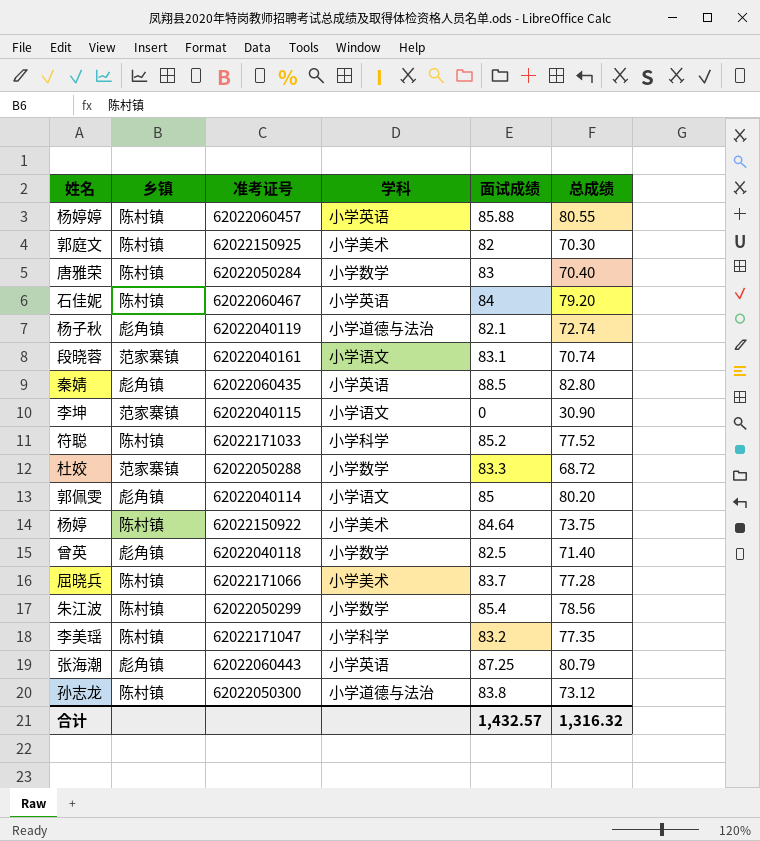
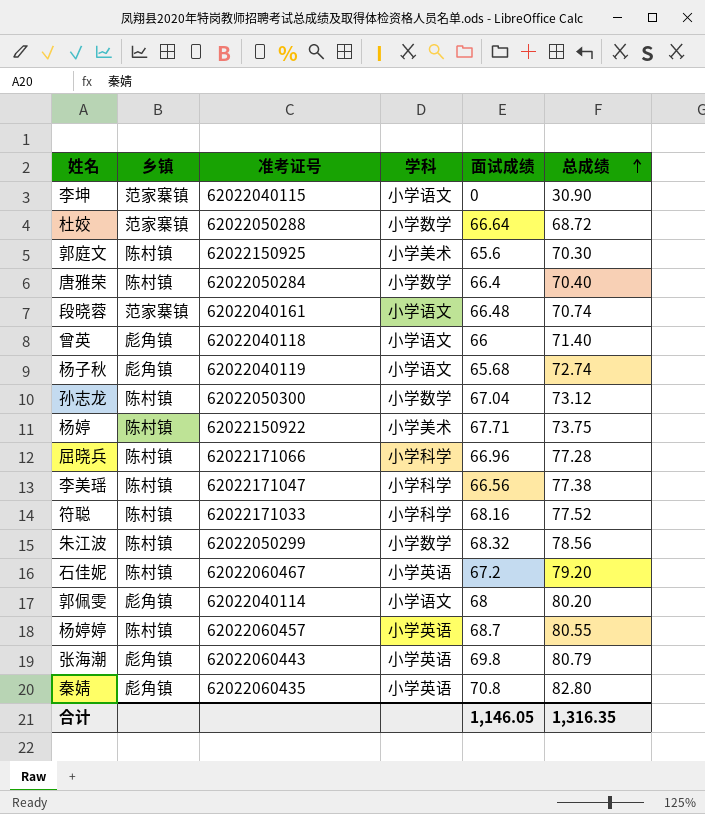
row order: none -> 总成绩 ascending
杜姣 | 面试成绩: 83.3 -> 66.64
郭庭文 | 面试成绩: 82 -> 65.6
唐雅荣 | 面试成绩: 83 -> 66.4
段晓蓉 | 面试成绩: 83.1 -> 66.48
曾英 | 学科: 小学数学 -> 小学语文
曾英 | 面试成绩: 82.5 -> 66
杨子秋 | 学科: 小学道德与法治 -> 小学语文
杨子秋 | 面试成绩: 82.1 -> 65.68
孙志龙 | 学科: 小学道德与法治 -> 小学数学
孙志龙 | 面试成绩: 83.8 -> 67.04
杨婷 | 面试成绩: 84.64 -> 67.71
屈晓兵 | 学科: 小学美术 -> 小学科学
屈晓兵 | 面试成绩: 83.7 -> 66.96
李美瑶 | 面试成绩: 83.2 -> 66.56
李美瑶 | 总成绩: 77.35 -> 77.38
符聪 | 面试成绩: 85.2 -> 68.16
朱江波 | 面试成绩: 85.4 -> 68.32
石佳妮 | 面试成绩: 84 -> 67.2
郭佩雯 | 面试成绩: 85 -> 68
杨婷婷 | 面试成绩: 85.88 -> 68.7
张海潮 | 面试成绩: 87.25 -> 69.8
秦婧 | 面试成绩: 88.5 -> 70.8
合计 | 面试成绩: 1,432.57 -> 1,146.05
合计 | 总成绩: 1,316.32 -> 1,316.35

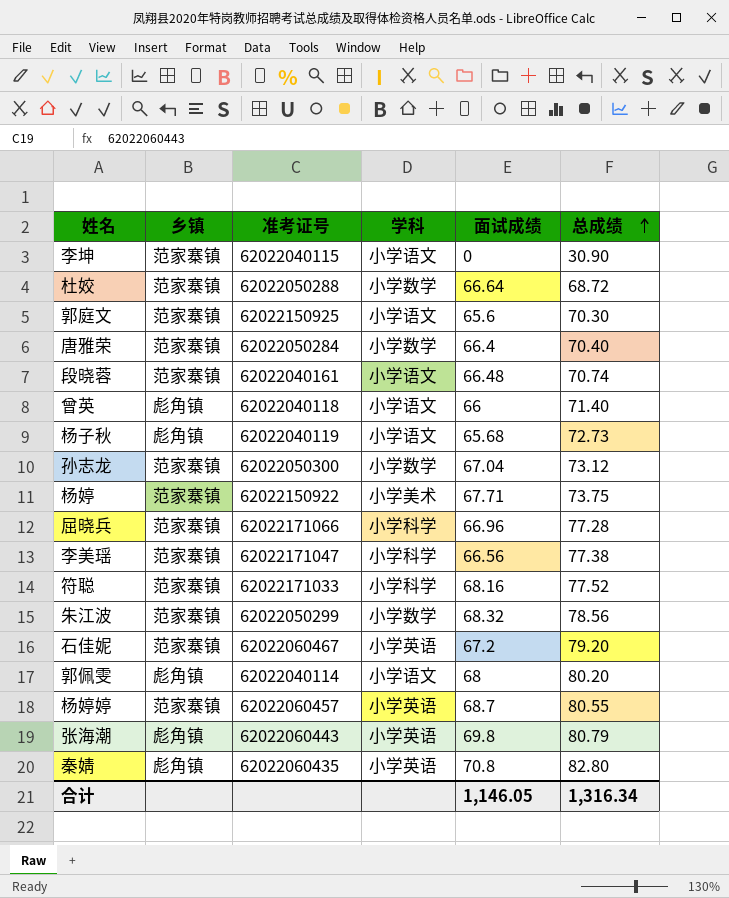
郭庭文 | 乡镇: 陈村镇 -> 范家寨镇
郭庭文 | 学科: 小学美术 -> 小学语文
唐雅荣 | 乡镇: 陈村镇 -> 范家寨镇
杨子秋 | 总成绩: 72.74 -> 72.73
孙志龙 | 乡镇: 陈村镇 -> 范家寨镇
杨婷 | 乡镇: 陈村镇 -> 范家寨镇
屈晓兵 | 乡镇: 陈村镇 -> 范家寨镇
李美瑶 | 乡镇: 陈村镇 -> 范家寨镇
符聪 | 乡镇: 陈村镇 -> 范家寨镇
朱江波 | 乡镇: 陈村镇 -> 范家寨镇
石佳妮 | 乡镇: 陈村镇 -> 范家寨镇
杨婷婷 | 乡镇: 陈村镇 -> 范家寨镇
合计 | 总成绩: 1,316.35 -> 1,316.34

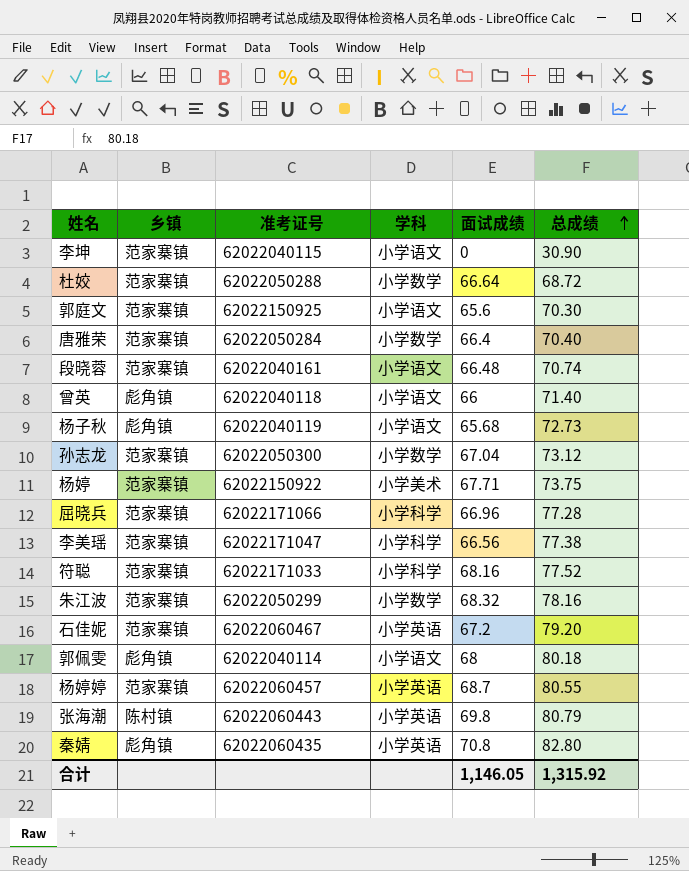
朱江波 | 总成绩: 78.56 -> 78.16
郭佩雯 | 总成绩: 80.20 -> 80.18
张海潮 | 乡镇: 彪角镇 -> 陈村镇
合计 | 总成绩: 1,316.34 -> 1,315.92

